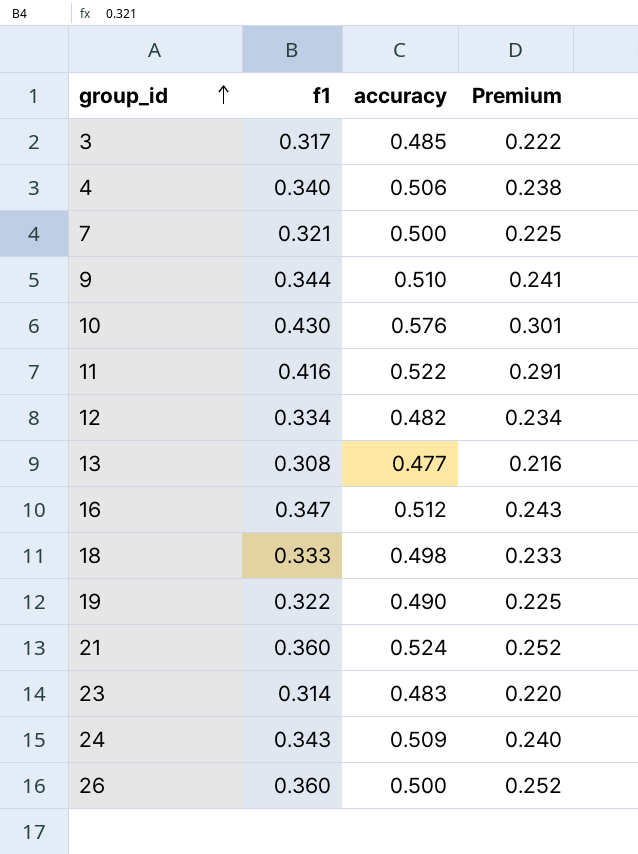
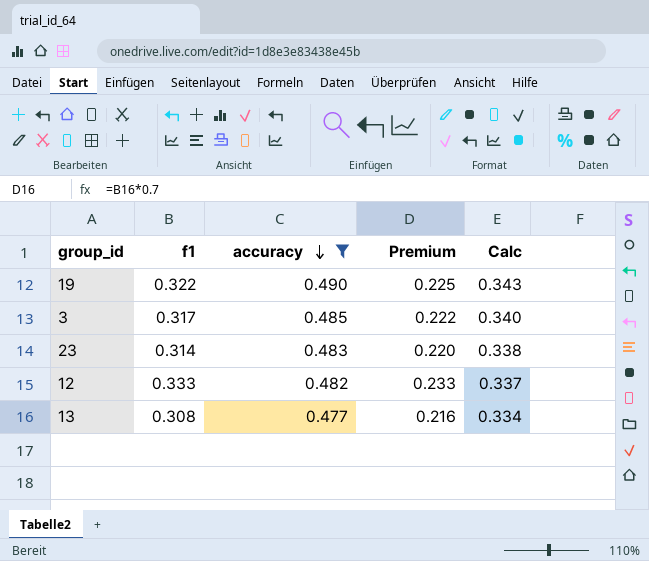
filter: none -> accuracy <= 0.490
row order: group_id ascending -> accuracy descending
column Calc | formula: none -> [accuracy] * 0.7
12 | f1: 0.334 -> 0.333
12 | Premium: 0.234 -> 0.233

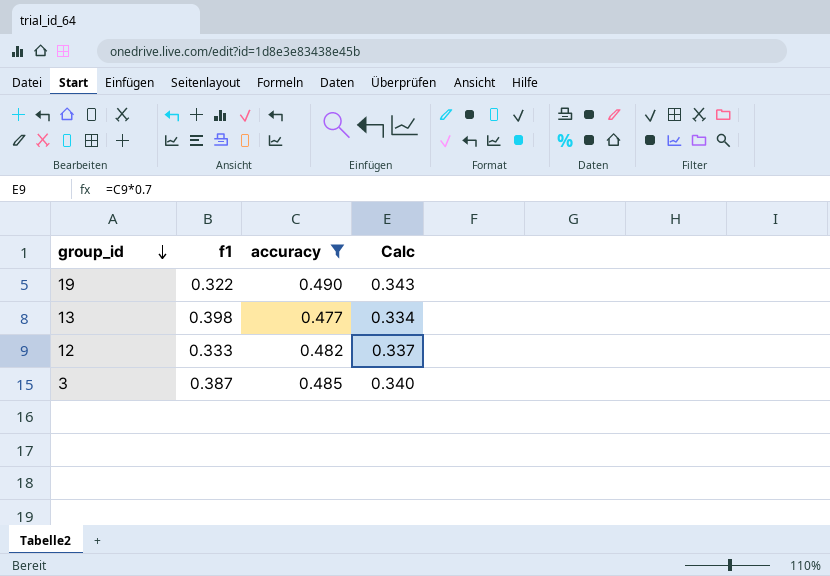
row order: accuracy descending -> group_id descending
column Premium | formula: [f1] * 0.7 -> none
row 23: 0.314 | 0.483 | 0.220 | 0.338 -> none
13 | f1: 0.308 -> 0.398
3 | f1: 0.317 -> 0.387

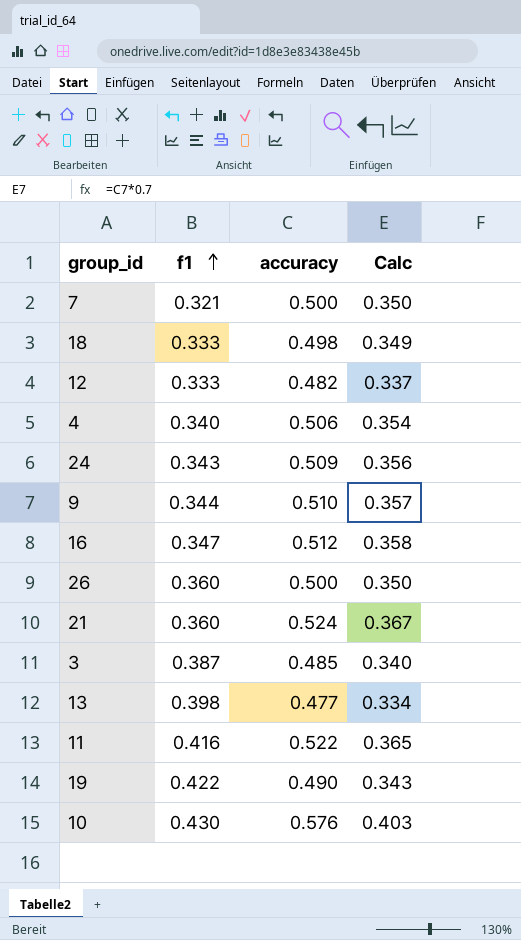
filter: accuracy <= 0.490 -> none
row order: group_id descending -> f1 ascending
19 | f1: 0.322 -> 0.422

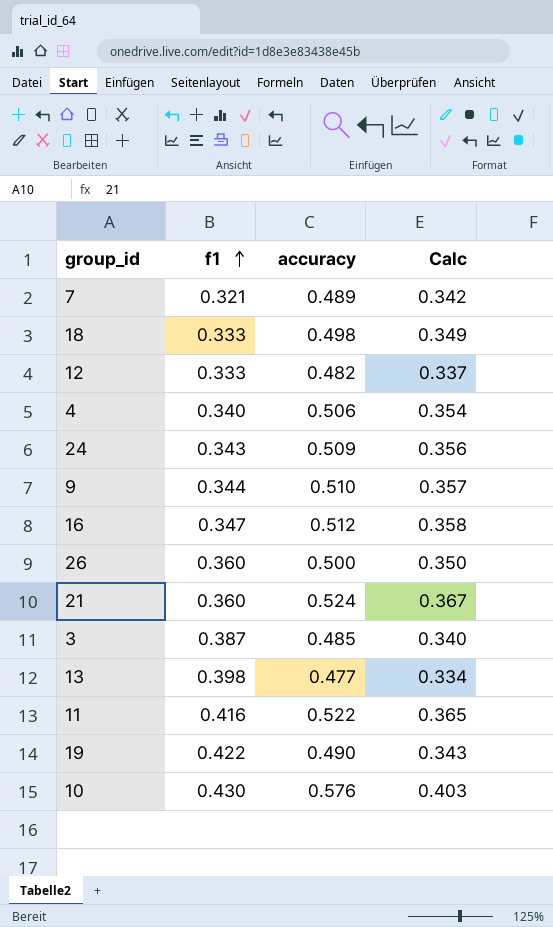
7 | accuracy: 0.500 -> 0.489
7 | Calc: 0.350 -> 0.342

